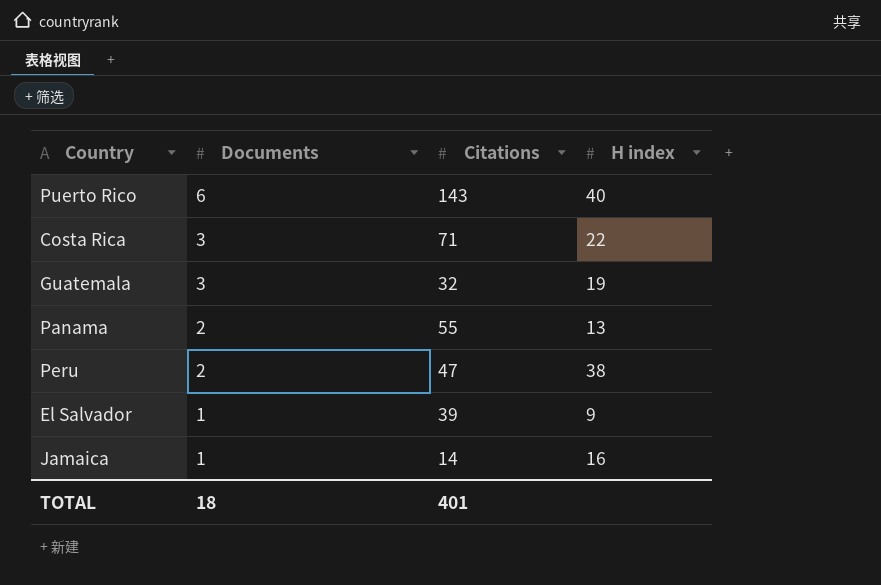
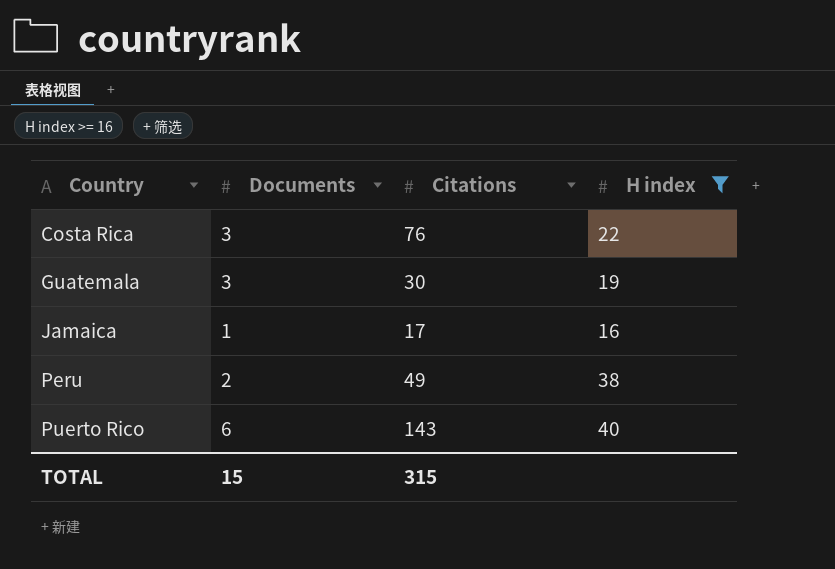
filter: none -> H index >= 16
row order: Documents descending -> Country ascending
Costa Rica | Citations: 71 -> 76
Guatemala | Citations: 32 -> 30
Jamaica | Citations: 14 -> 17
Peru | Citations: 47 -> 49
TOTAL | Documents: 18 -> 15
TOTAL | Citations: 401 -> 315

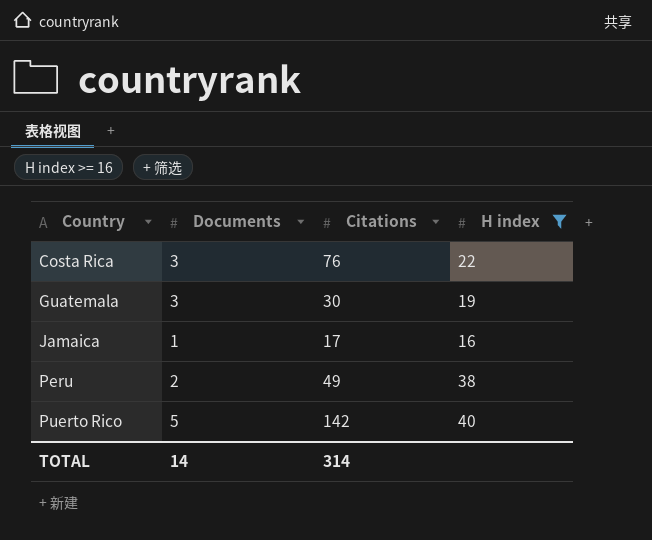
Puerto Rico | Documents: 6 -> 5
Puerto Rico | Citations: 143 -> 142
TOTAL | Documents: 15 -> 14
TOTAL | Citations: 315 -> 314

